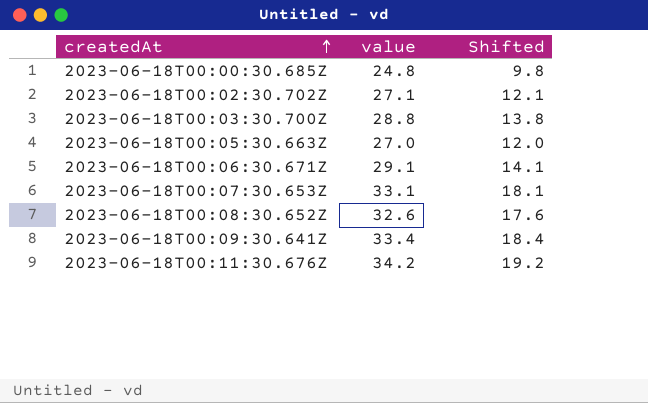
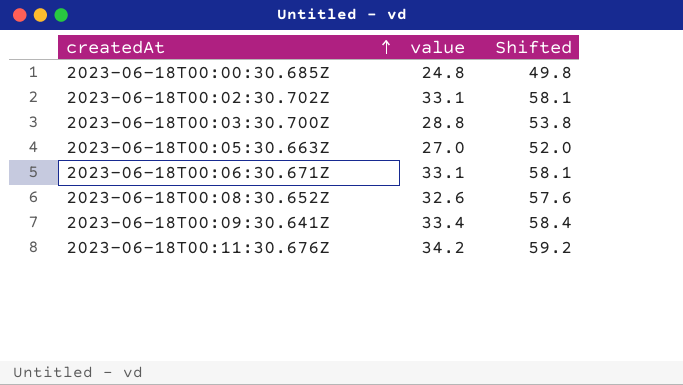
column Shifted | formula: [value] - 15 -> [value] + 25
row 2023-06-18T00:07:30.653Z: 33.1 | 18.1 -> none
2023-06-18T00:02:30.702Z | value: 27.1 -> 33.1
2023-06-18T00:06:30.671Z | value: 29.1 -> 33.1

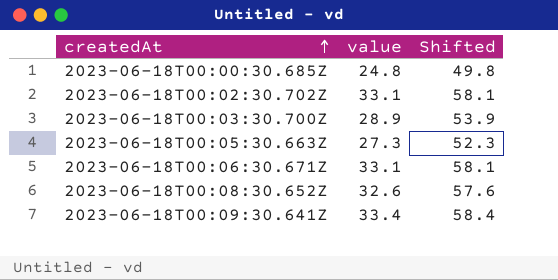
row 2023-06-18T00:11:30.676Z: 34.2 | 59.2 -> none
2023-06-18T00:03:30.700Z | value: 28.8 -> 28.9
2023-06-18T00:03:30.700Z | Shifted: 53.8 -> 53.9
2023-06-18T00:05:30.663Z | value: 27.0 -> 27.3
2023-06-18T00:05:30.663Z | Shifted: 52.0 -> 52.3

